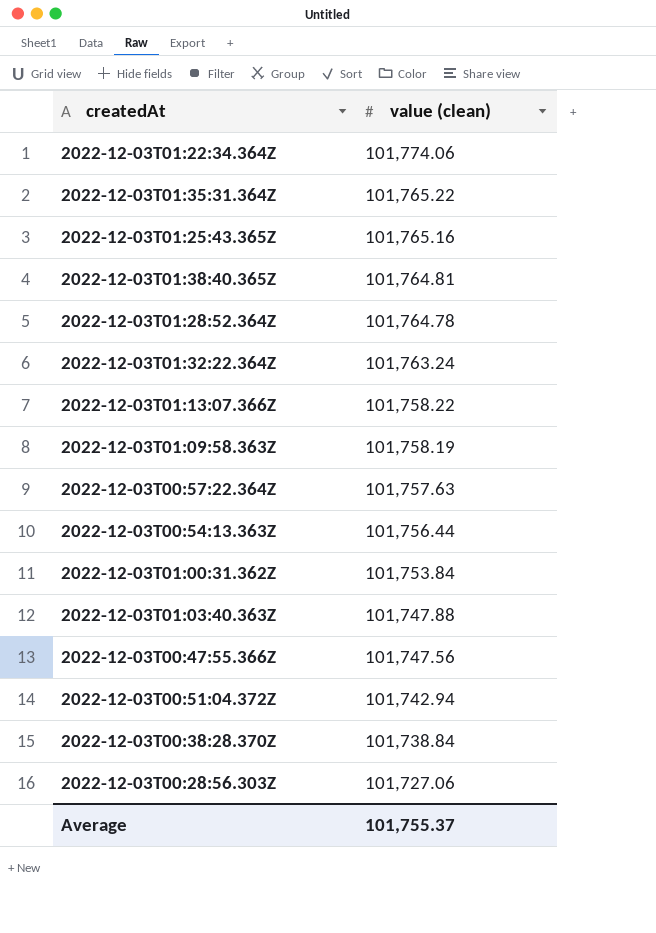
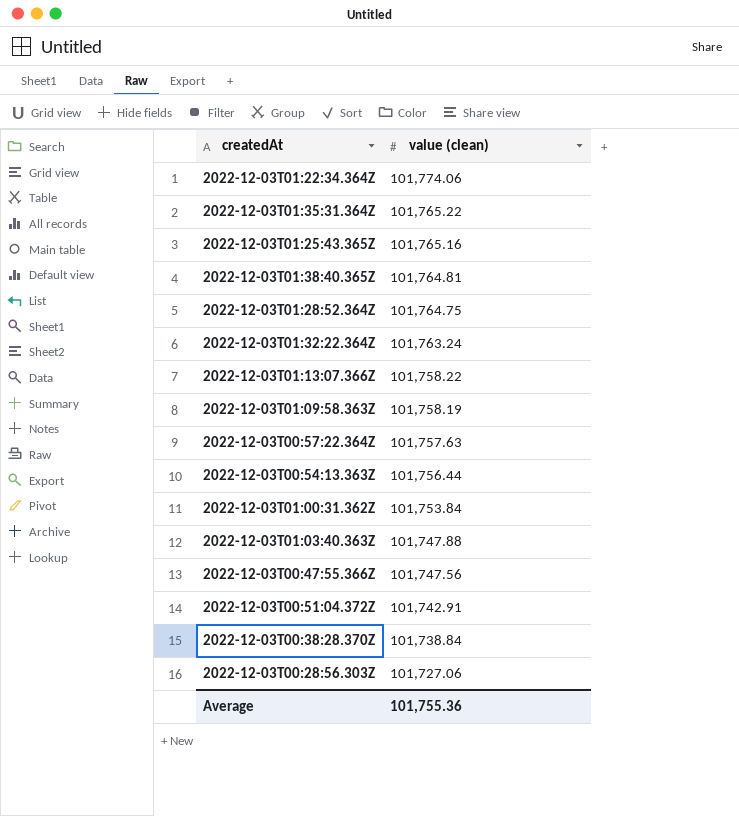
2022-12-03T01:28:52.364Z | value (clean): 101,764.78 -> 101,764.75
2022-12-03T00:51:04.372Z | value (clean): 101,742.94 -> 101,742.91
Average | value (clean): 101,755.37 -> 101,755.36

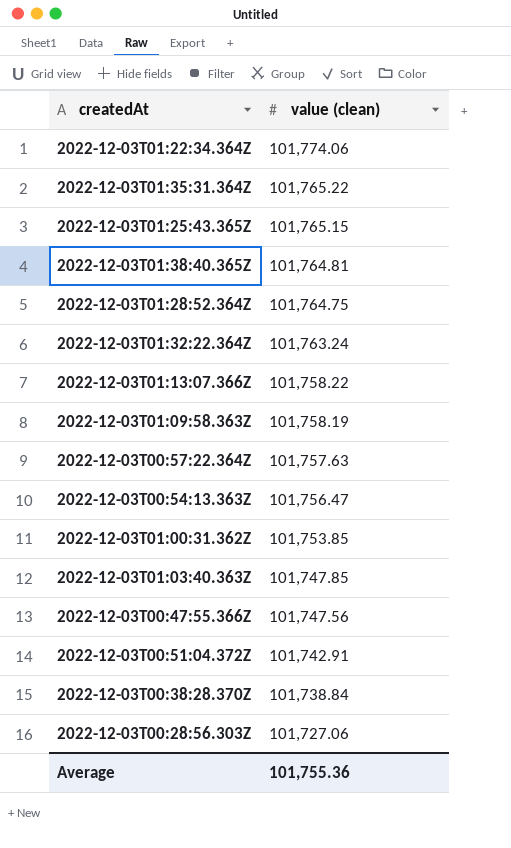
2022-12-03T01:25:43.365Z | value (clean): 101,765.16 -> 101,765.15
2022-12-03T00:54:13.363Z | value (clean): 101,756.44 -> 101,756.47
2022-12-03T01:00:31.362Z | value (clean): 101,753.84 -> 101,753.85
2022-12-03T01:03:40.363Z | value (clean): 101,747.88 -> 101,747.85

